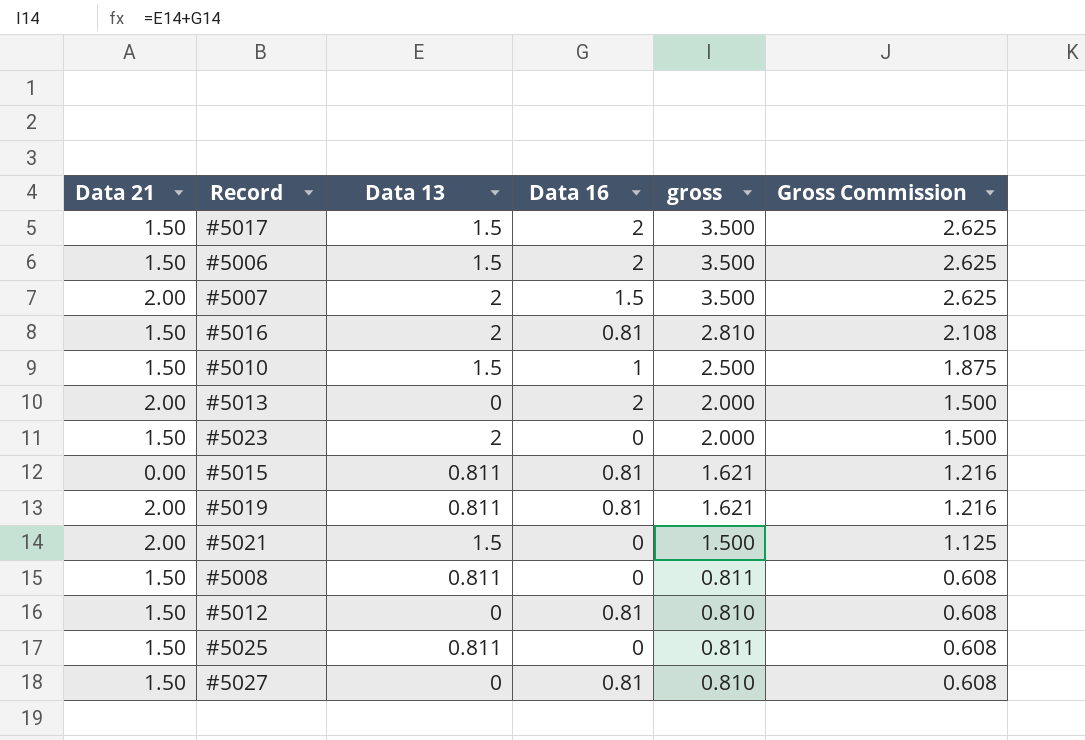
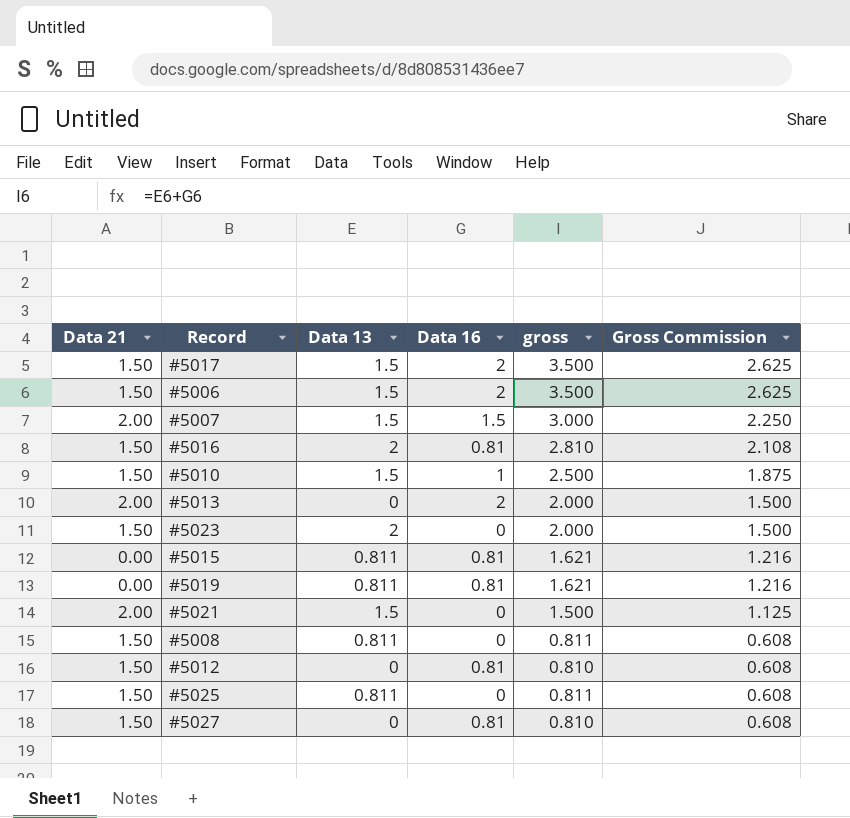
#5007 | Data 13: 2 -> 1.5
#5007 | gross: 3.500 -> 3.000
#5007 | Gross Commission: 2.625 -> 2.250
#5019 | Data 21: 2.00 -> 0.00

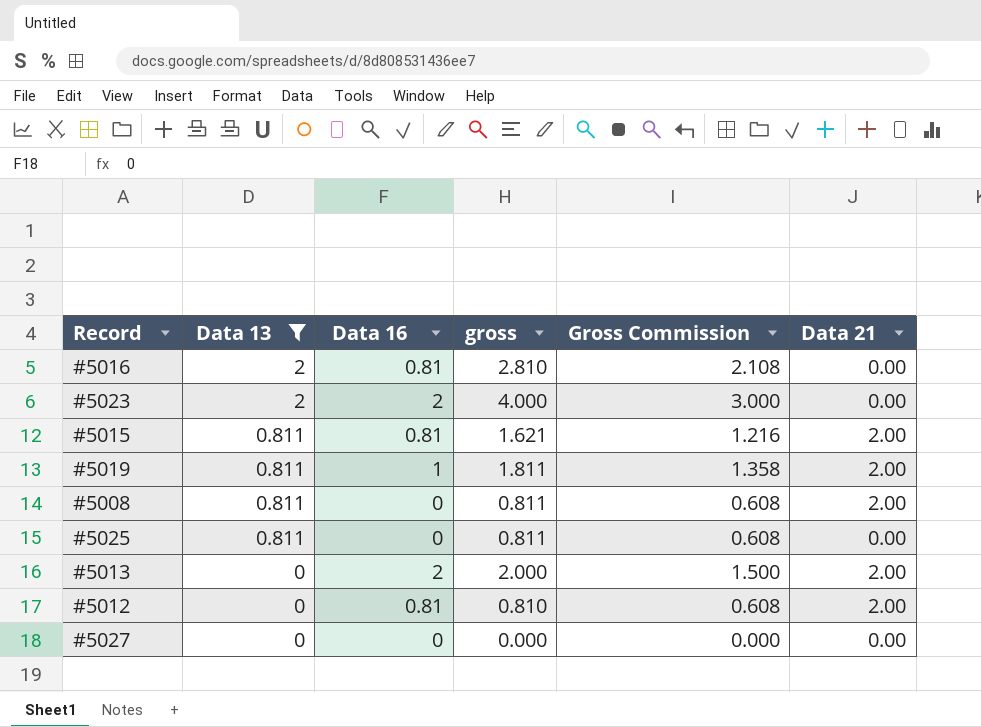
filter: none -> Data 13 != 1.5
row order: Gross Commission descending -> Data 13 descending
column Data 21 | position: 1 -> 6
#5016 | Data 21: 1.50 -> 0.00
#5023 | Data 16: 0 -> 2
#5023 | gross: 2.000 -> 4.000
#5023 | Gross Commission: 1.500 -> 3.000
#5023 | Data 21: 1.50 -> 0.00
#5015 | Data 21: 0.00 -> 2.00
#5019 | Data 16: 0.81 -> 1
#5019 | gross: 1.621 -> 1.811
#5019 | Gross Commission: 1.216 -> 1.358
#5019 | Data 21: 0.00 -> 2.00
#5008 | Data 21: 1.50 -> 2.00
#5025 | Data 21: 1.50 -> 0.00
#5012 | Data 21: 1.50 -> 2.00
#5027 | Data 16: 0.81 -> 0
#5027 | gross: 0.810 -> 0.000
#5027 | Gross Commission: 0.608 -> 0.000
#5027 | Data 21: 1.50 -> 0.00

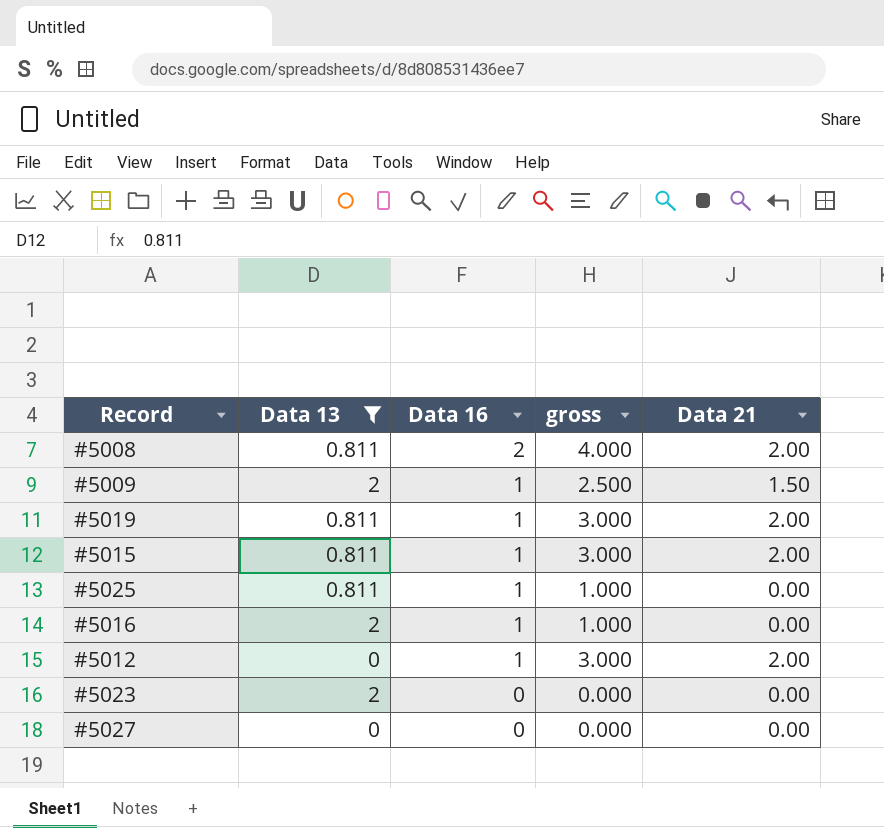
row order: Data 13 descending -> Data 16 descending
column Gross Commission | formula: [gross] * 0.75 -> none
column gross | formula: [Data 13] + [Data 16] -> [Data 16] + [Data 21]
row #5013: 0 | 2 | 2.000 | 1.500 | 2.00 -> none
#5008 | Data 16: 0 -> 2
row #5009: none -> 2 | 1 | 2.500 | 1.50
#5015 | Data 16: 0.81 -> 1
#5025 | Data 16: 0 -> 1
#5016 | Data 16: 0.81 -> 1
#5012 | Data 16: 0.81 -> 1
#5023 | Data 16: 2 -> 0

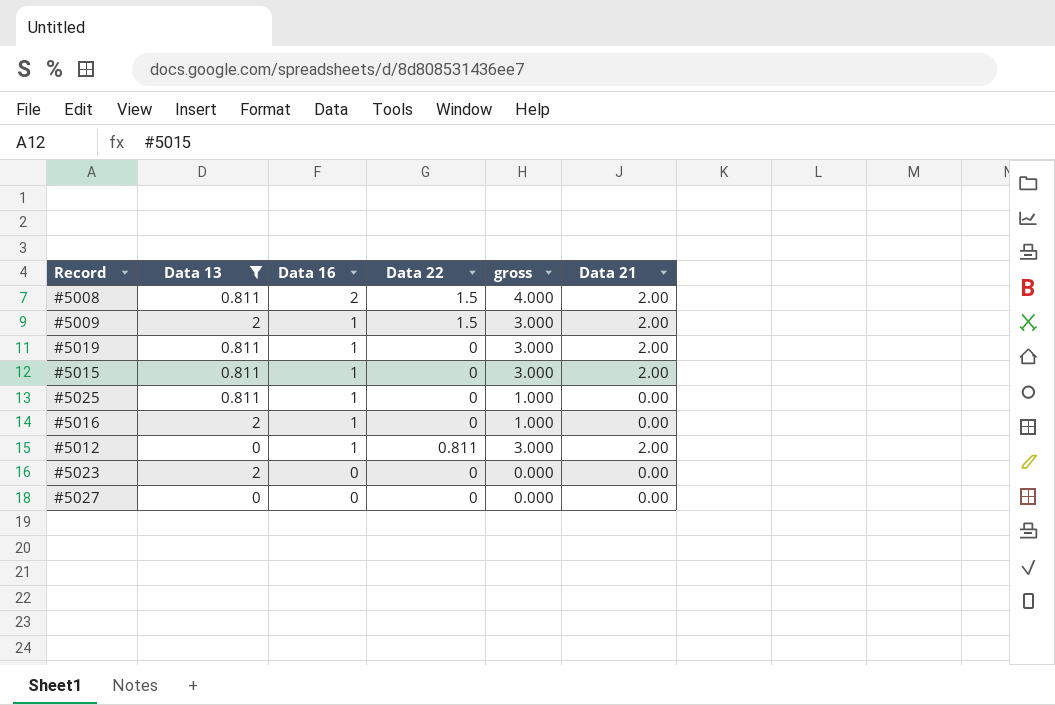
column Data 22 | position: none -> 4
#5009 | gross: 2.500 -> 3.000
#5009 | Data 21: 1.50 -> 2.00

